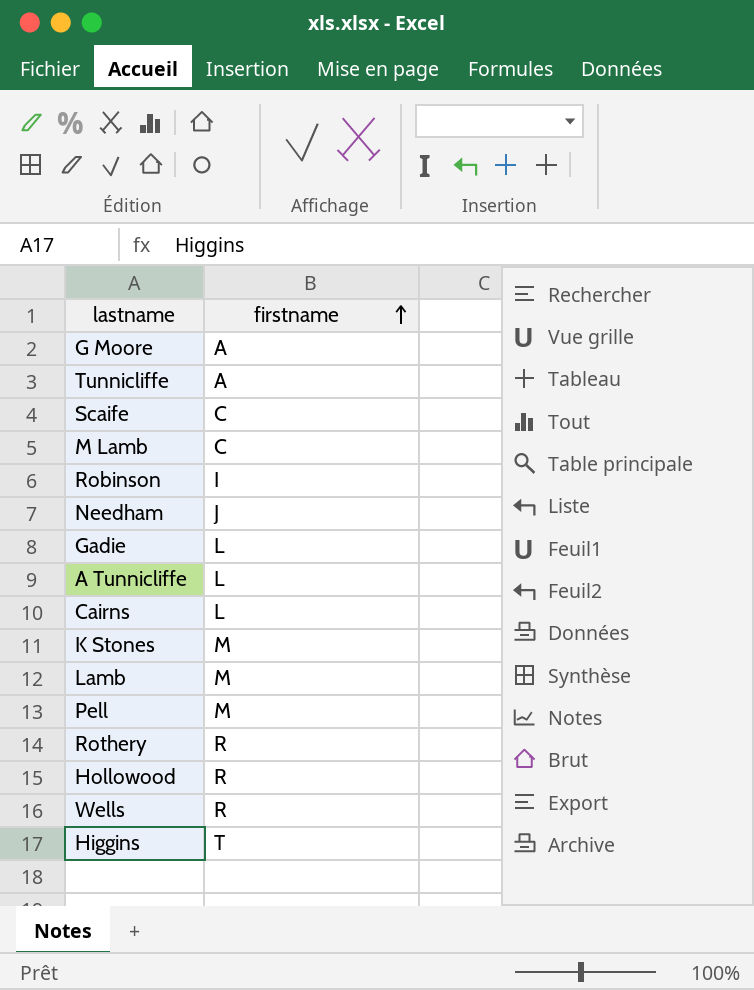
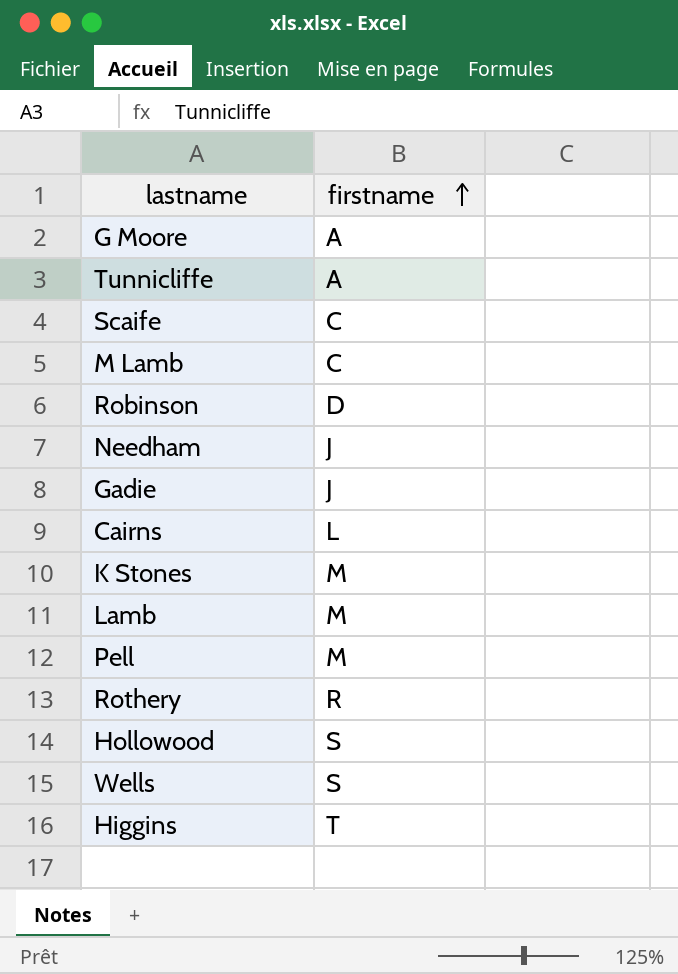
row A Tunnicliffe: L -> none
Robinson | firstname: I -> D
Gadie | firstname: L -> J
Hollowood | firstname: R -> S
Wells | firstname: R -> S

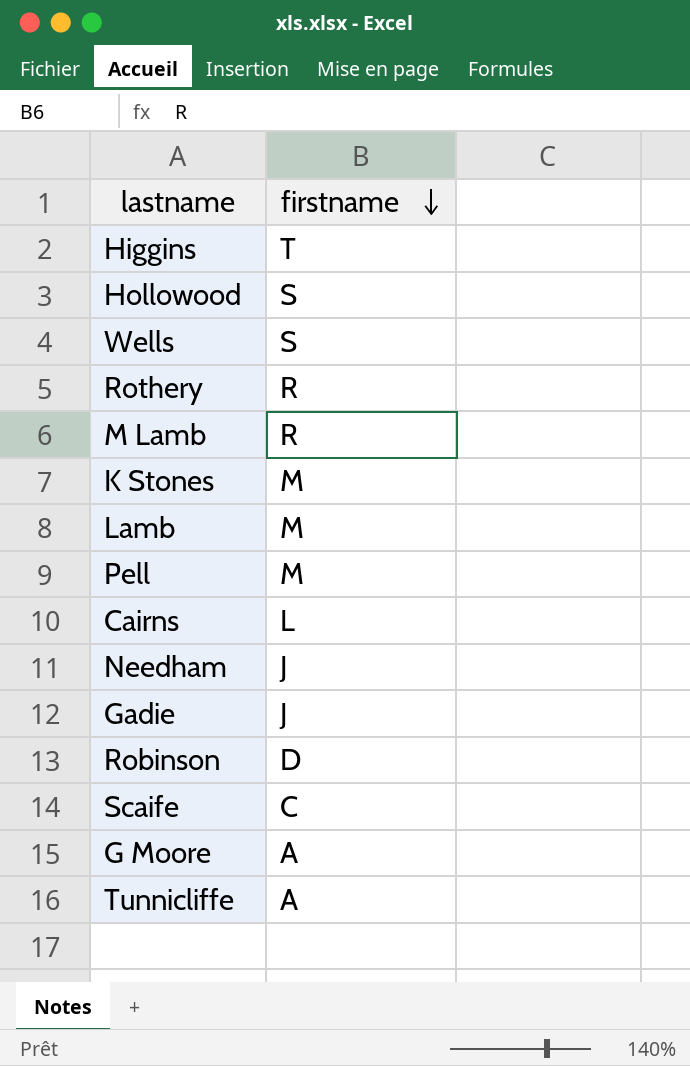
row order: firstname ascending -> firstname descending
M Lamb | firstname: C -> R

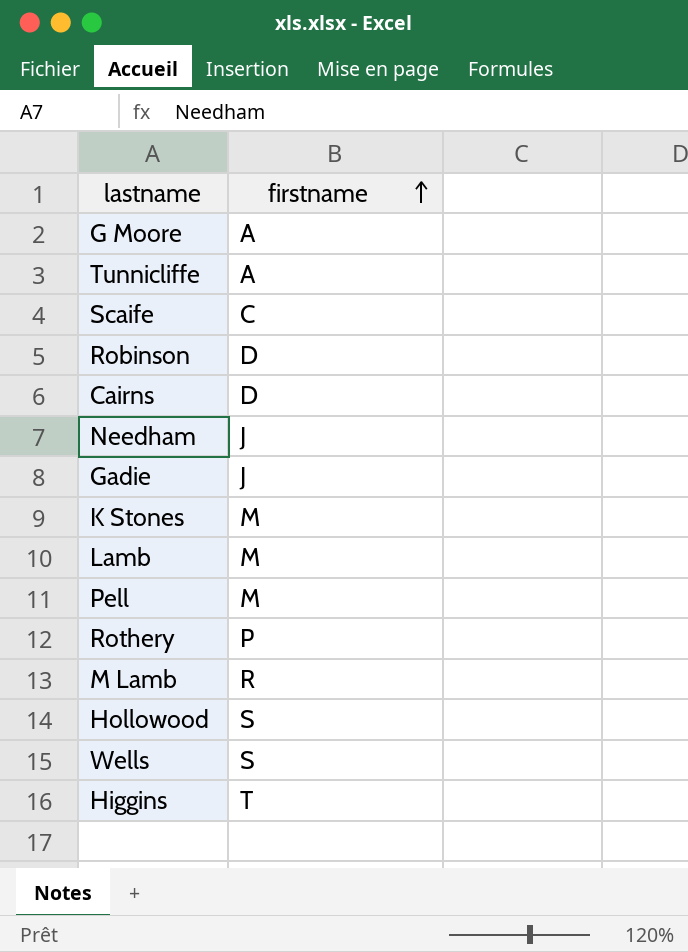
row order: firstname descending -> firstname ascending
Cairns | firstname: L -> D
Rothery | firstname: R -> P

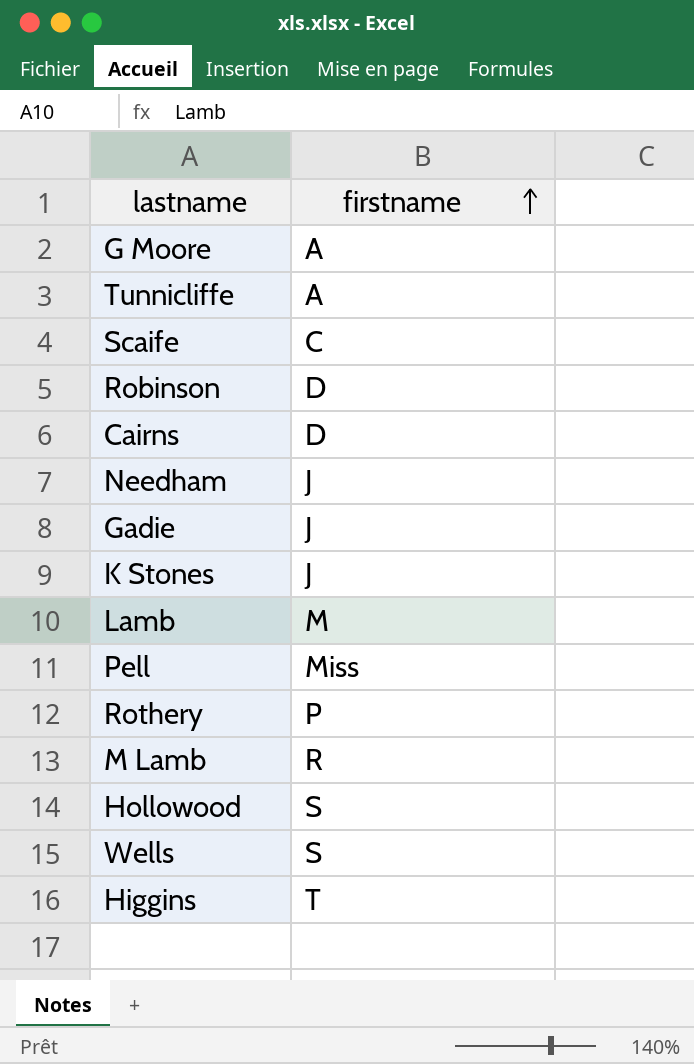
K Stones | firstname: M -> J
Pell | firstname: M -> Miss

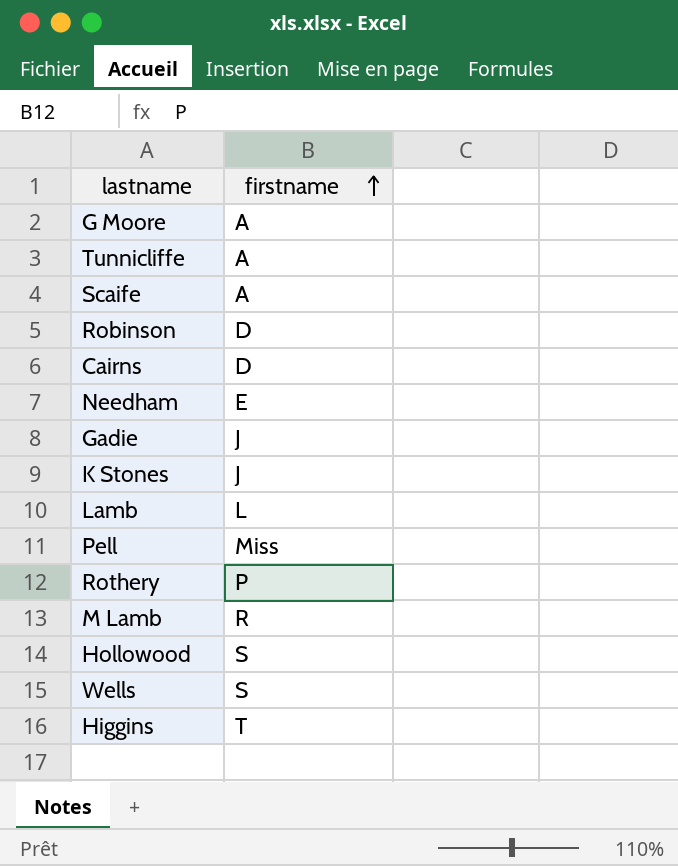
Scaife | firstname: C -> A
Needham | firstname: J -> E
Lamb | firstname: M -> L

